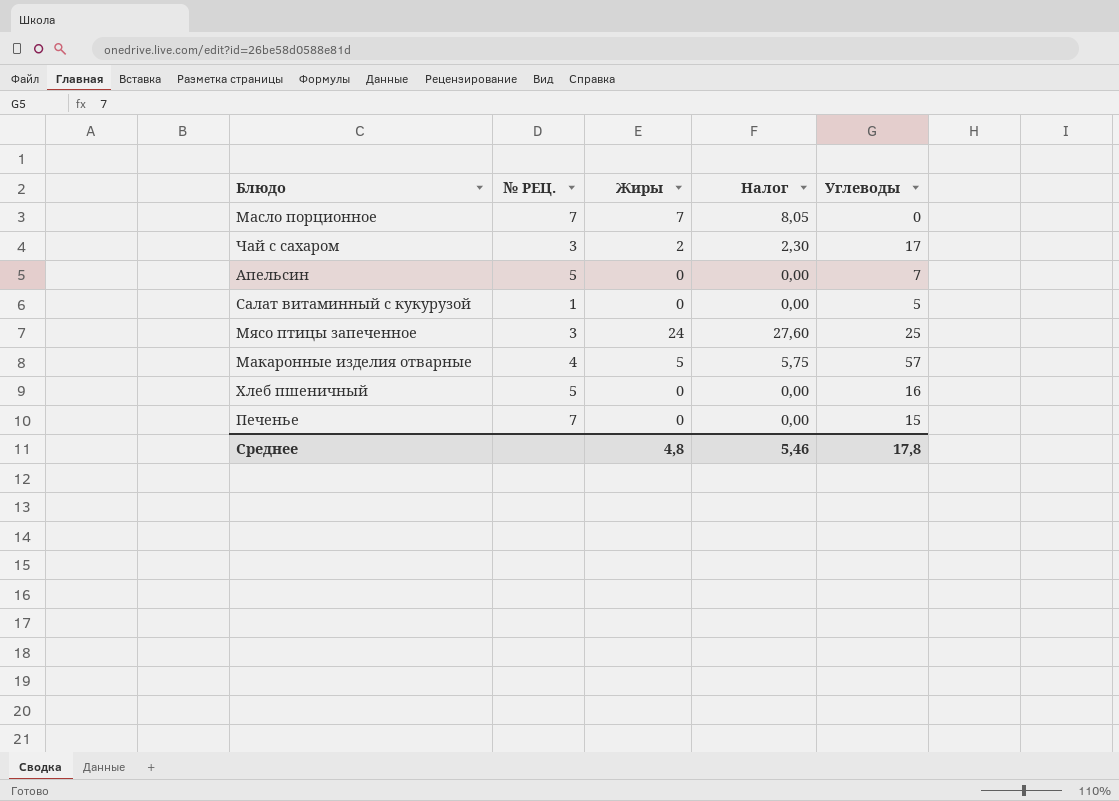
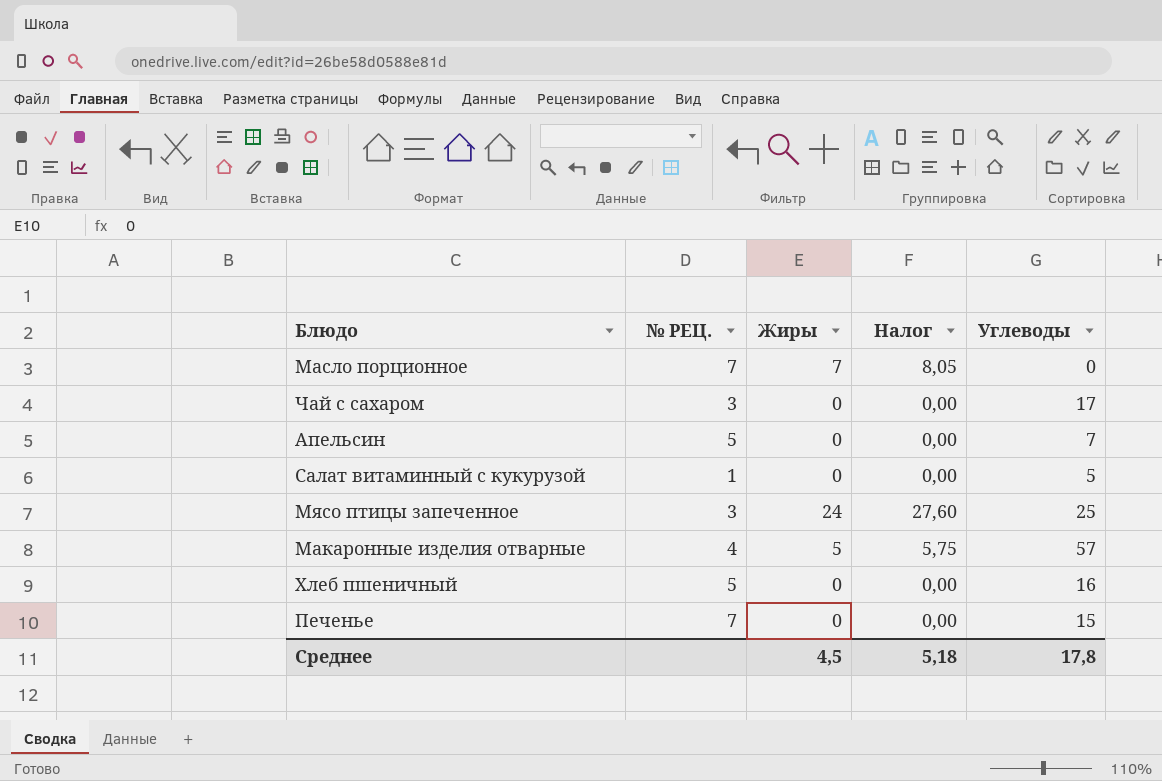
Чай с сахаром | Жиры: 2 -> 0
Чай с сахаром | Налог: 2,30 -> 0,00
Среднее | Жиры: 4,8 -> 4,5
Среднее | Налог: 5,46 -> 5,18

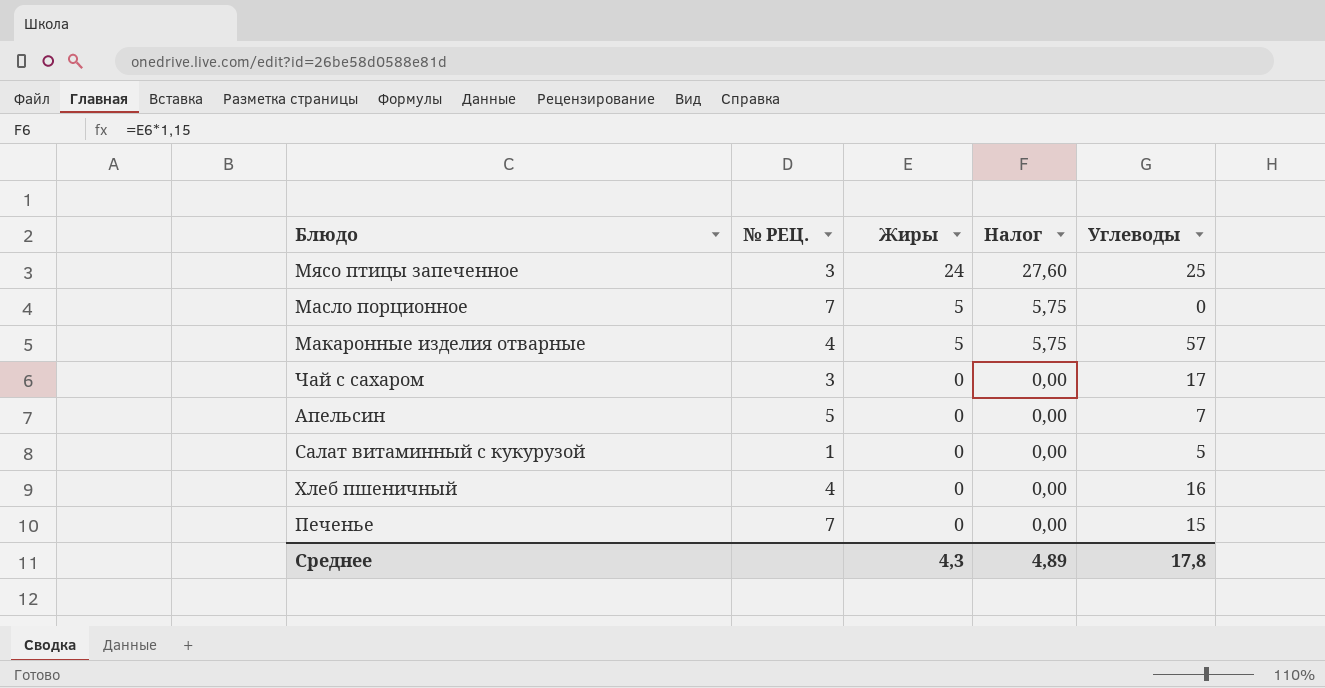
row order: none -> Жиры descending
Масло порционное | Жиры: 7 -> 5
Масло порционное | Налог: 8,05 -> 5,75
Хлеб пшеничный | № РЕЦ.: 5 -> 4
Среднее | Жиры: 4,5 -> 4,3
Среднее | Налог: 5,18 -> 4,89

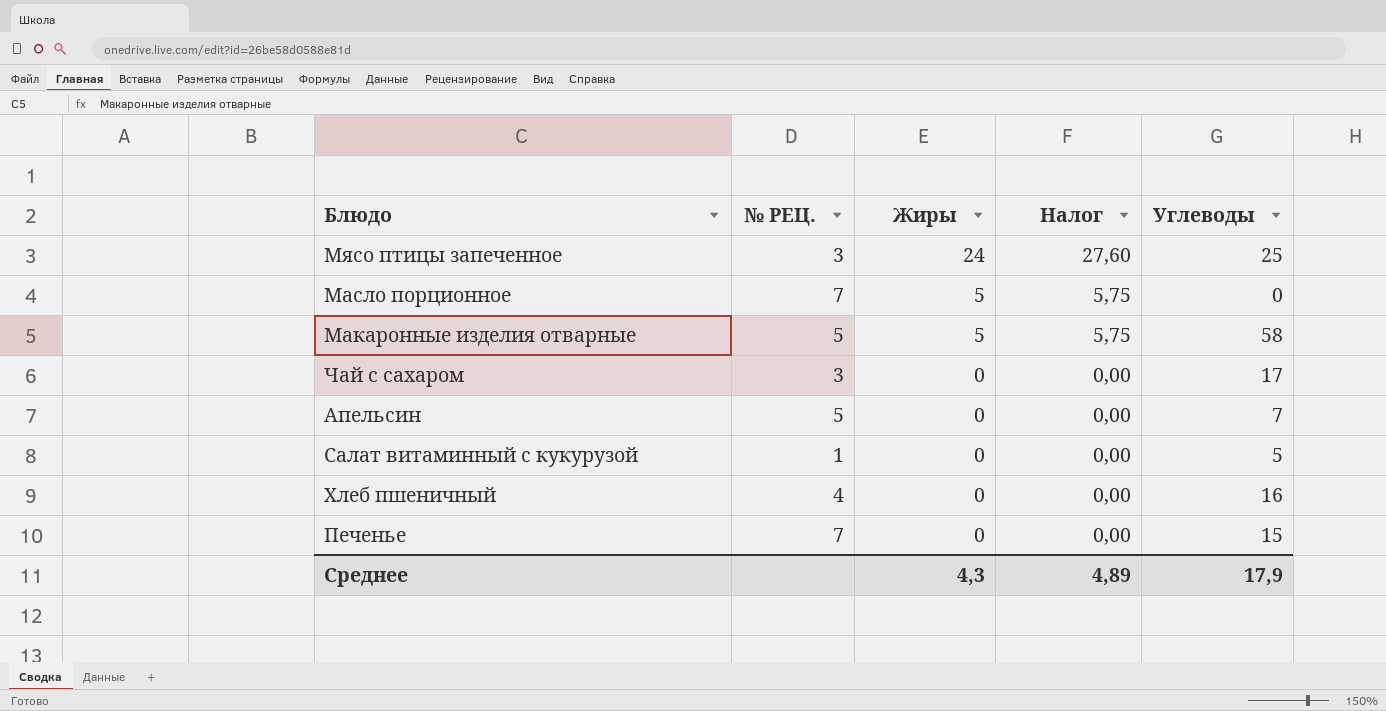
Макаронные изделия отварные | № РЕЦ.: 4 -> 5
Макаронные изделия отварные | Углеводы: 57 -> 58
Среднее | Углеводы: 17,8 -> 17,9

